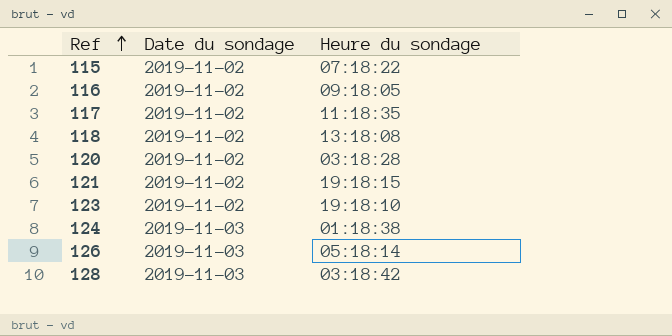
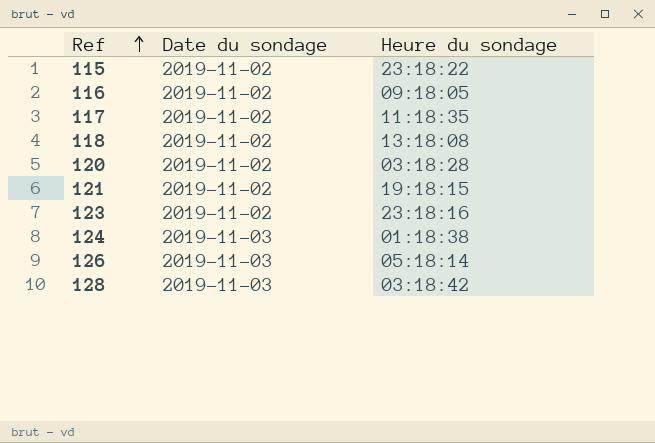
115 | Heure du sondage: 07:18:22 -> 23:18:22
123 | Heure du sondage: 19:18:10 -> 23:18:16

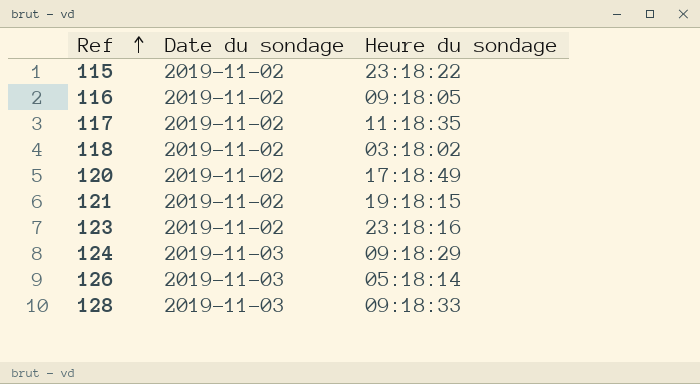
118 | Heure du sondage: 13:18:08 -> 03:18:02
120 | Heure du sondage: 03:18:28 -> 17:18:49
124 | Heure du sondage: 01:18:38 -> 09:18:29
128 | Heure du sondage: 03:18:42 -> 09:18:33

